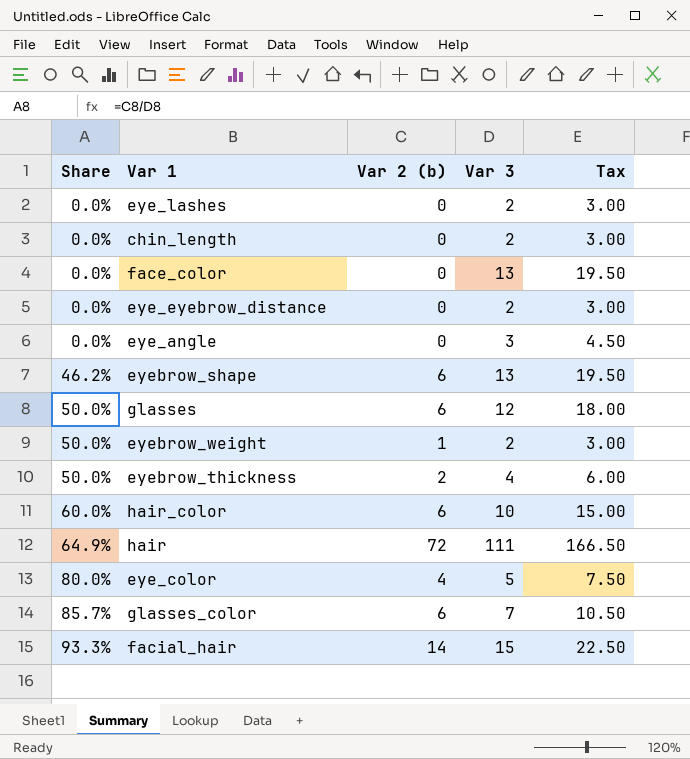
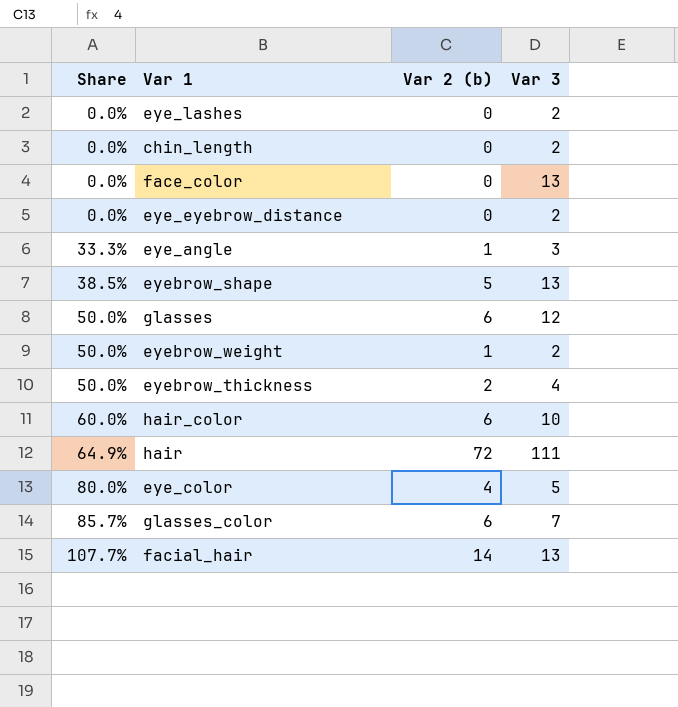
column Tax | formula: [Var 3] * 1.5 -> none
eye_angle | Share: 0.0% -> 33.3%
eye_angle | Var 2 (b): 0 -> 1
eyebrow_shape | Share: 46.2% -> 38.5%
eyebrow_shape | Var 2 (b): 6 -> 5
facial_hair | Share: 93.3% -> 107.7%
facial_hair | Var 3: 15 -> 13

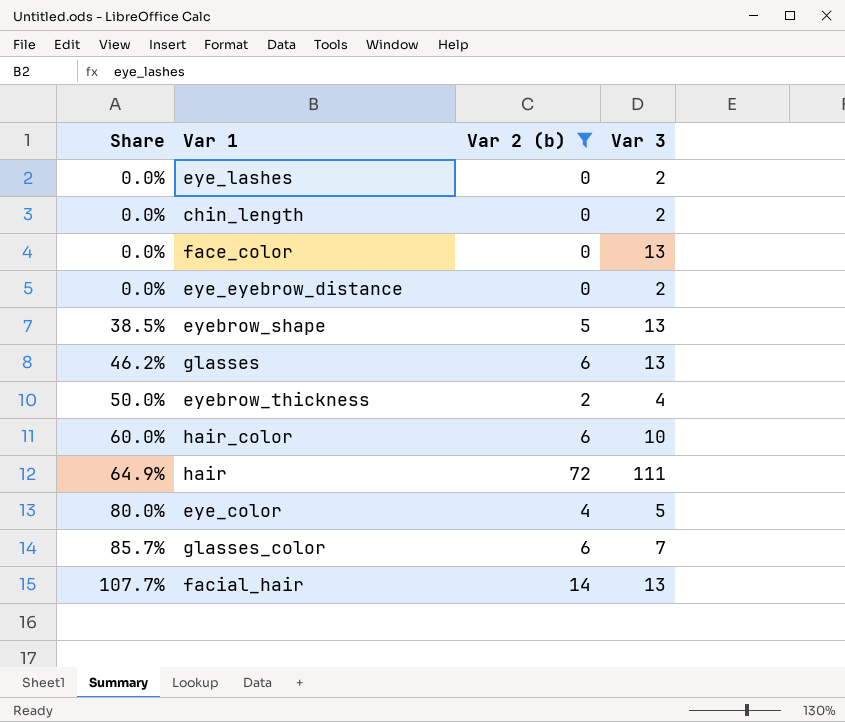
filter: none -> Var 2 (b) != 1
glasses | Share: 50.0% -> 46.2%
glasses | Var 3: 12 -> 13

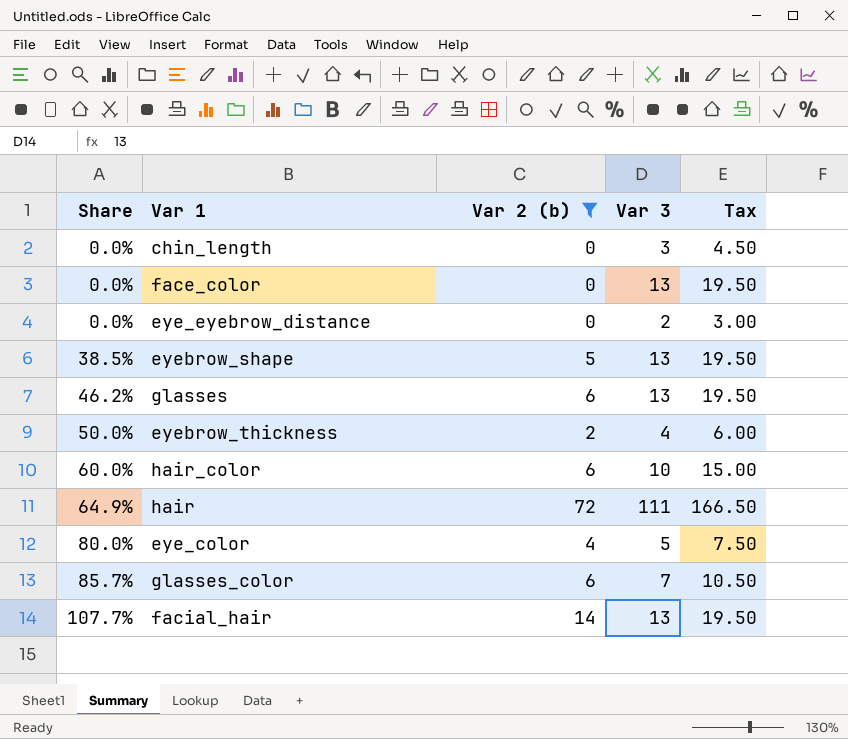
column Tax | formula: none -> [Var 3] * 1.5
row eye_lashes: 0.0% | 0 | 2 -> none
chin_length | Var 3: 2 -> 3

